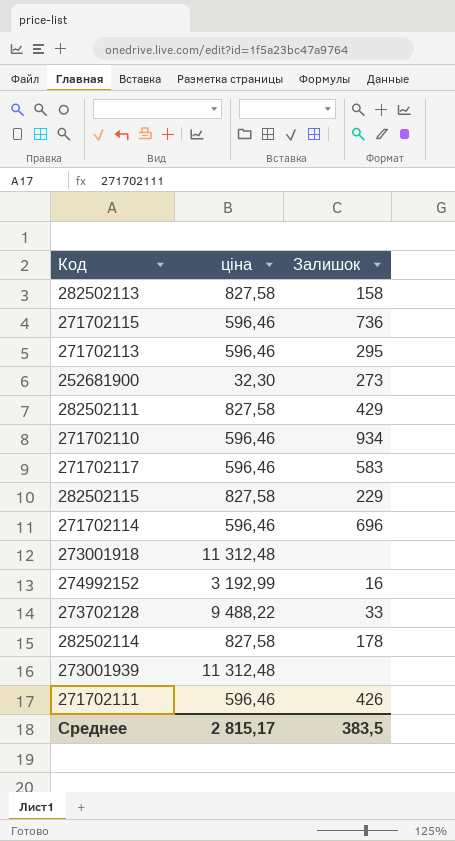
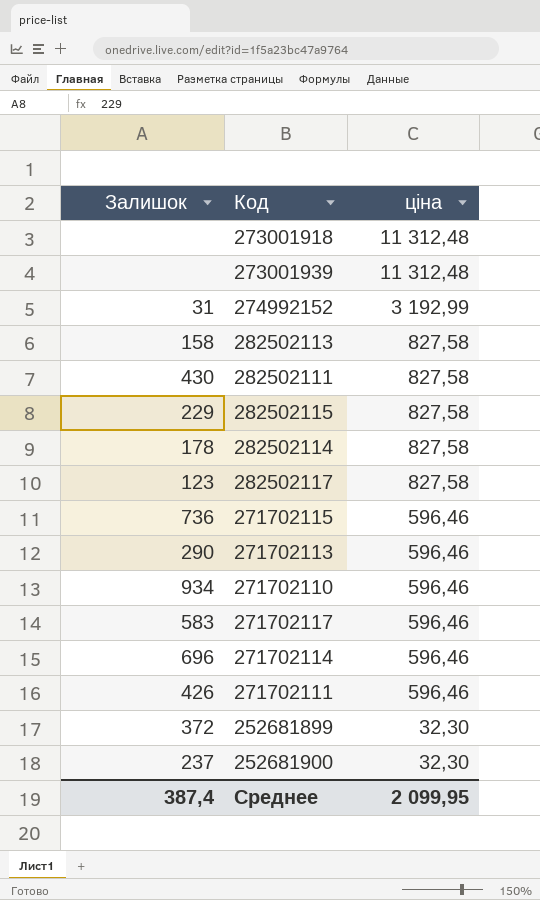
row order: none -> ціна descending
column Залишок | position: 3 -> 1
row 273702128: 9 488,22 | 33 -> none
274992152 | Залишок: 16 -> 31
282502111 | Залишок: 429 -> 430
row 282502117: none -> 123 | 827,58
271702113 | Залишок: 295 -> 290
row 252681899: none -> 372 | 32,30
252681900 | Залишок: 273 -> 237
Среднее | Залишок: 383,5 -> 387,4
Среднее | ціна: 2 815,17 -> 2 099,95

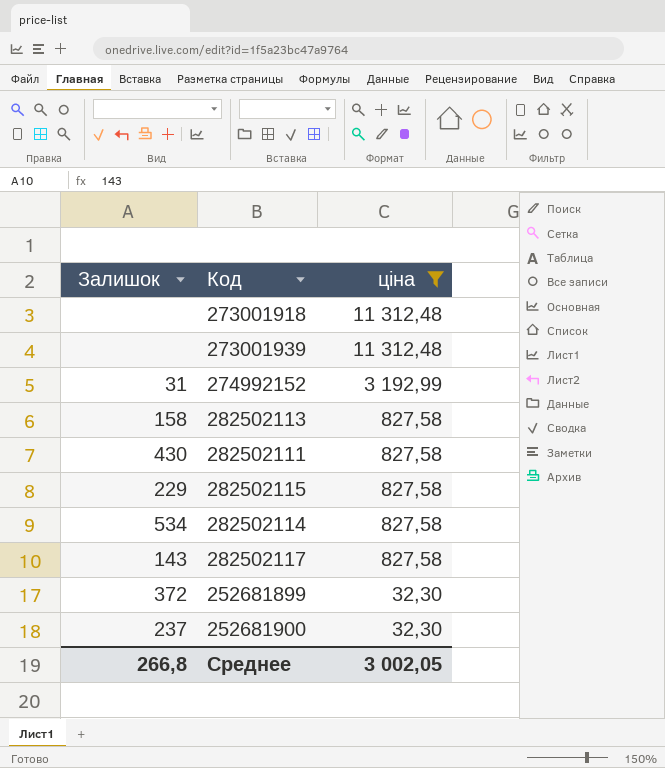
filter: none -> ціна != 596,46
282502114 | Залишок: 178 -> 534
282502117 | Залишок: 123 -> 143
Среднее | Залишок: 387,4 -> 266,8
Среднее | ціна: 2 099,95 -> 3 002,05

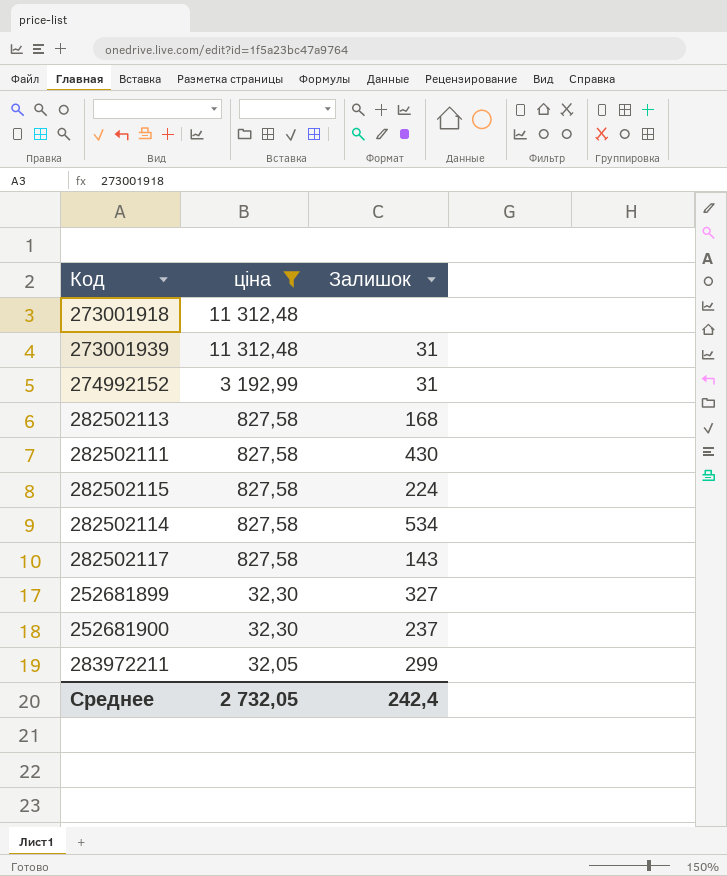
column Залишок | position: 1 -> 3
273001939 | Залишок: none -> 31
282502113 | Залишок: 158 -> 168
282502115 | Залишок: 229 -> 224
252681899 | Залишок: 372 -> 327
row 283972211: none -> 32,05 | 299
Среднее | ціна: 3 002,05 -> 2 732,05
Среднее | Залишок: 266,8 -> 242,4

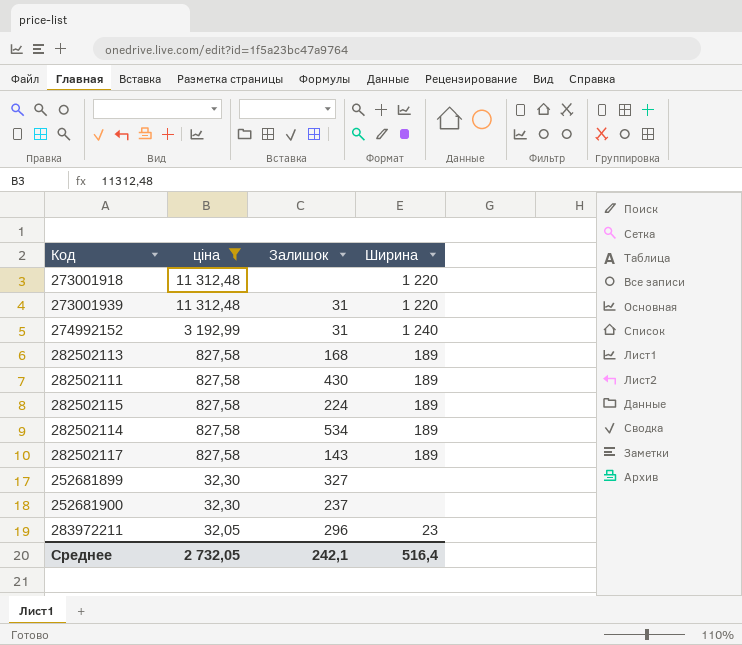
column Ширина | position: none -> 4
283972211 | Залишок: 299 -> 296
Среднее | Залишок: 242,4 -> 242,1

